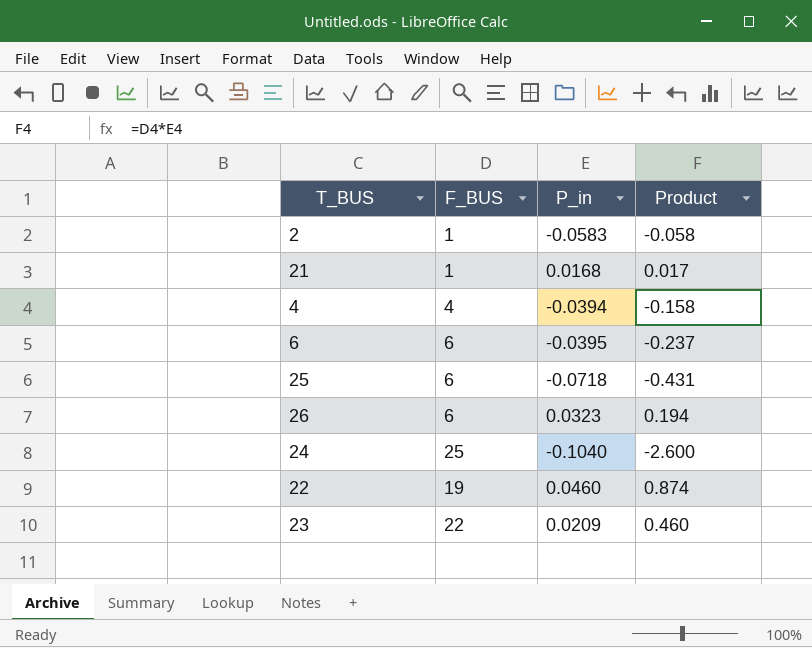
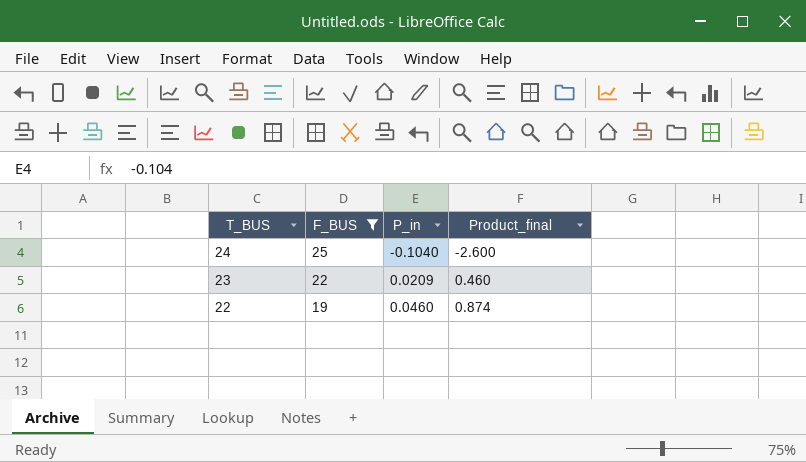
filter: none -> F_BUS >= 19
row order: none -> T_BUS descending
column name: Product -> Product_final

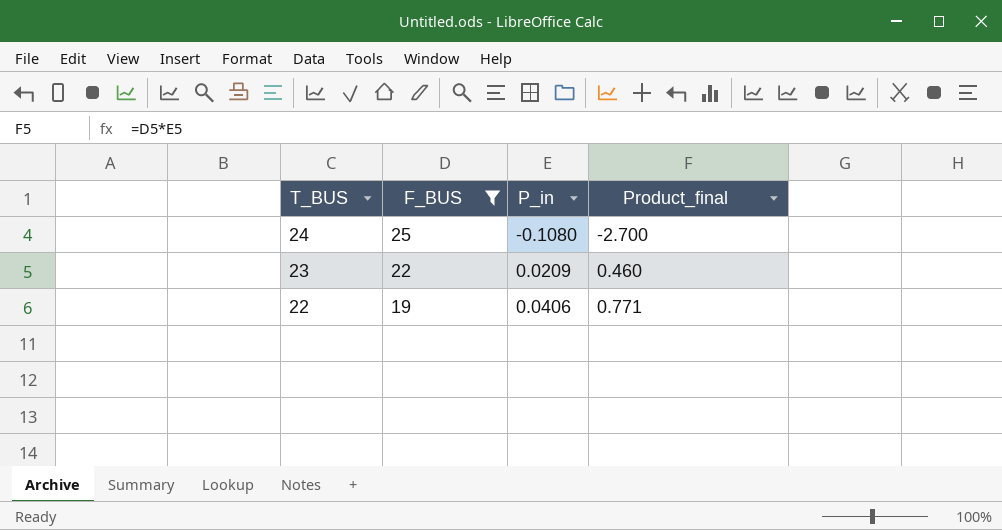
24 | P_in: -0.1040 -> -0.1080
24 | Product_final: -2.600 -> -2.700
22 | P_in: 0.0460 -> 0.0406
22 | Product_final: 0.874 -> 0.771

